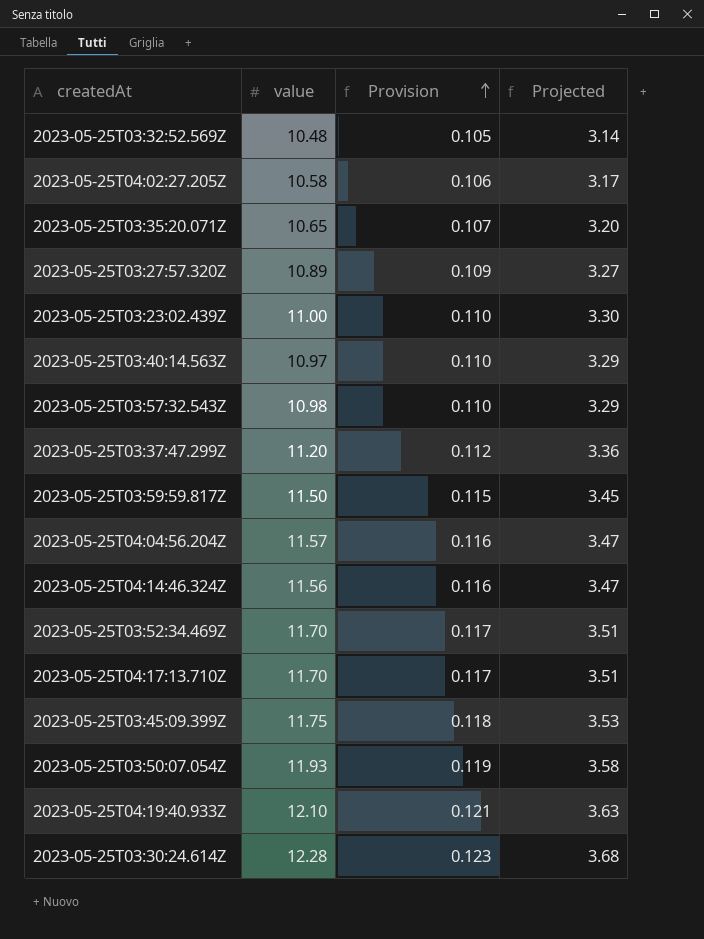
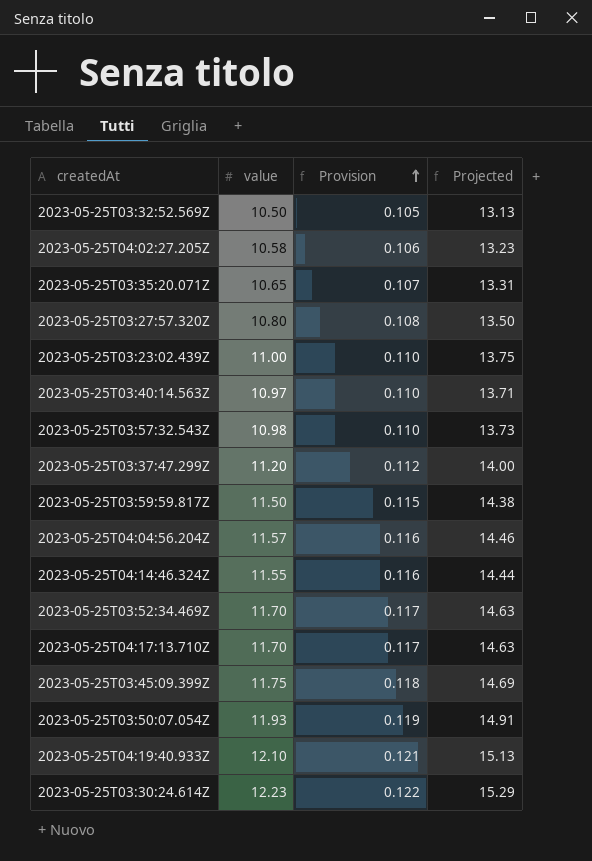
column Projected | formula: [value] * 0.3 -> [value] * 1.25
2023-05-25T03:32:52.569Z | value: 10.48 -> 10.50
2023-05-25T03:27:57.320Z | value: 10.89 -> 10.80
2023-05-25T03:27:57.320Z | Provision: 0.109 -> 0.108
2023-05-25T04:14:46.324Z | value: 11.56 -> 11.55
2023-05-25T03:30:24.614Z | value: 12.28 -> 12.23
2023-05-25T03:30:24.614Z | Provision: 0.123 -> 0.122

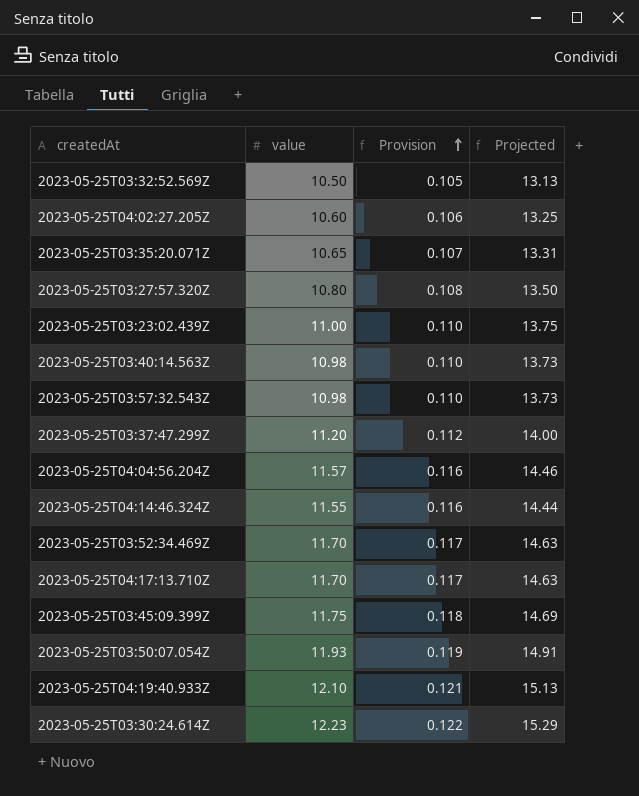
row 2023-05-25T03:59:59.817Z: 11.50 | 0.115 | 14.38 -> none
2023-05-25T04:02:27.205Z | value: 10.58 -> 10.60
2023-05-25T04:02:27.205Z | Projected: 13.23 -> 13.25
2023-05-25T03:40:14.563Z | value: 10.97 -> 10.98
2023-05-25T03:40:14.563Z | Projected: 13.71 -> 13.73

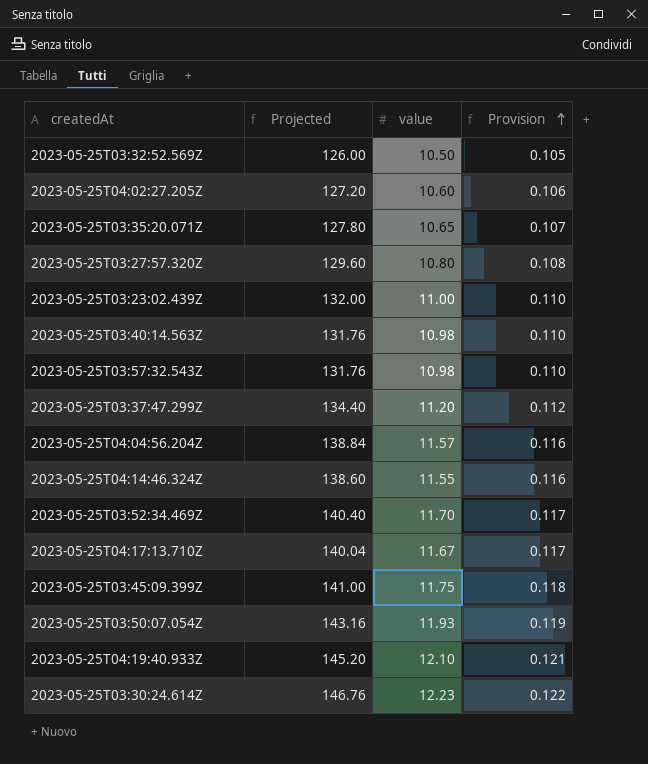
column Projected | formula: [value] * 1.25 -> [value] * 12
column Projected | position: 4 -> 2
2023-05-25T04:17:13.710Z | value: 11.70 -> 11.67

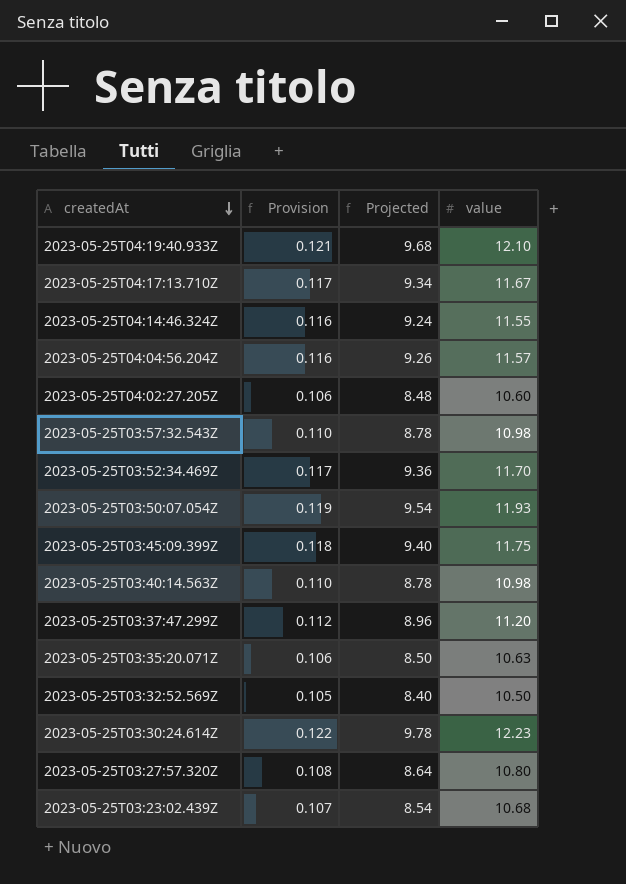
row order: Provision ascending -> createdAt descending
column Provision | position: 4 -> 2
column Projected | formula: [value] * 12 -> [value] * 0.8
2023-05-25T03:35:20.071Z | Provision: 0.107 -> 0.106
2023-05-25T03:35:20.071Z | value: 10.65 -> 10.63
2023-05-25T03:23:02.439Z | Provision: 0.110 -> 0.107
2023-05-25T03:23:02.439Z | value: 11.00 -> 10.68

